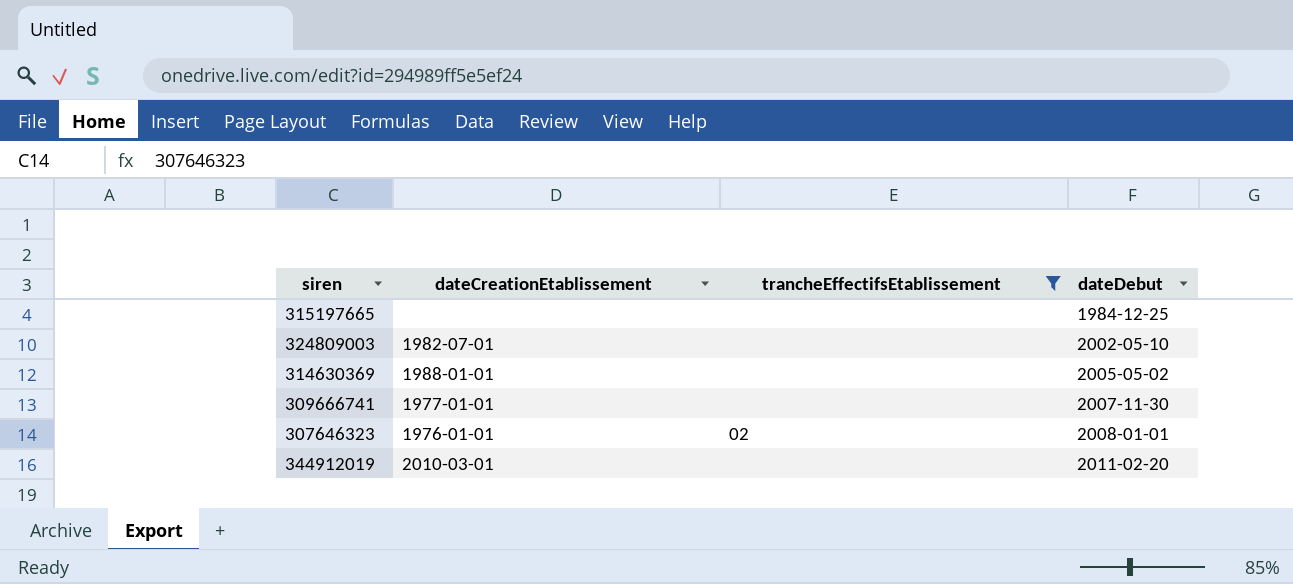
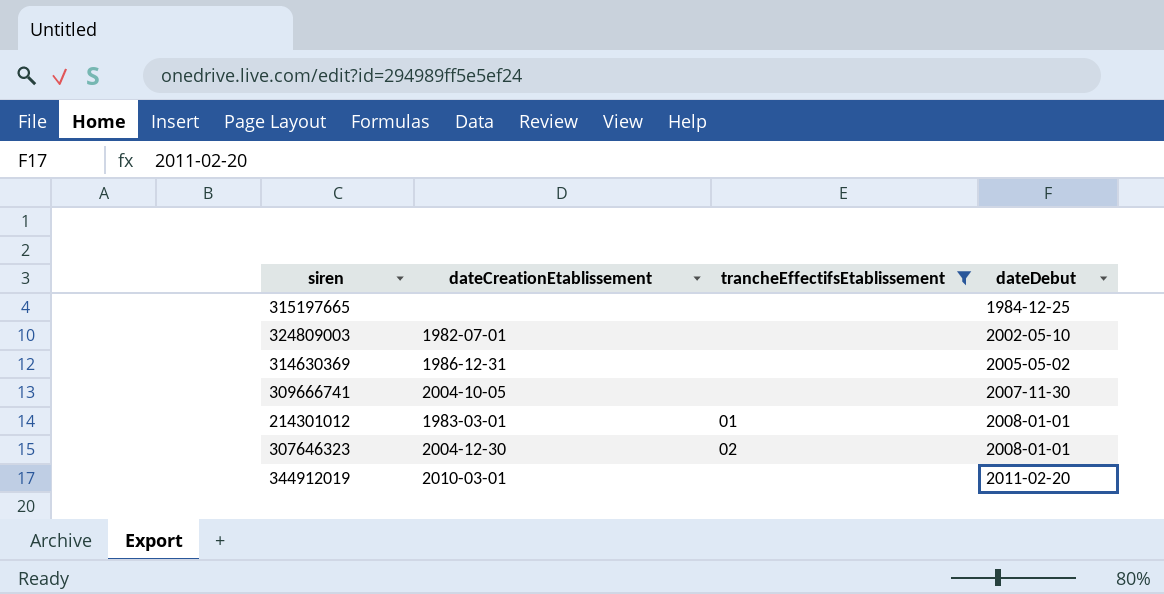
314630369 | dateCreationEtablissement: 1988-01-01 -> 1986-12-31
309666741 | dateCreationEtablissement: 1977-01-01 -> 2004-10-05
row 214301012: none -> 1983-03-01 | 01 | 2008-01-01
307646323 | dateCreationEtablissement: 1976-01-01 -> 2004-12-30

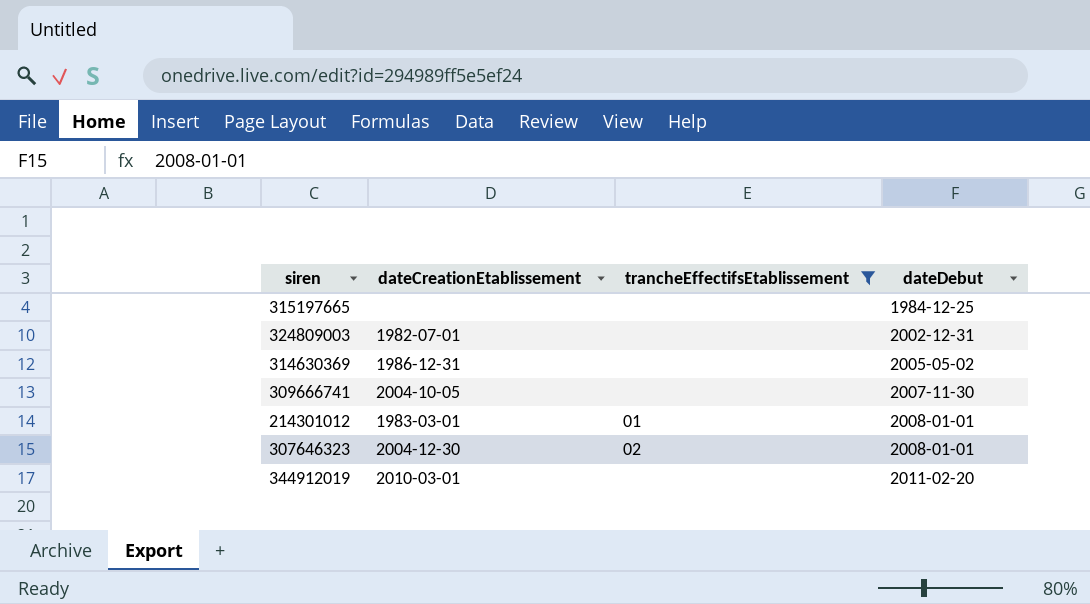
324809003 | dateDebut: 2002-05-10 -> 2002-12-31

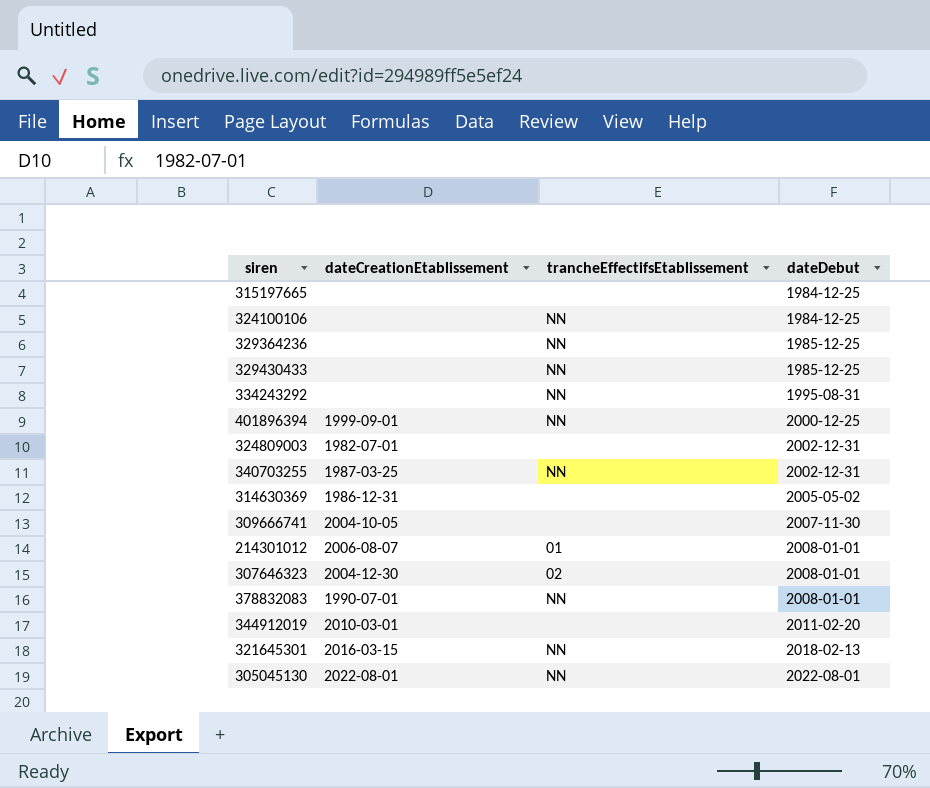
filter: trancheEffectifsEtablissement != NN -> none
214301012 | dateCreationEtablissement: 1983-03-01 -> 2006-08-07

